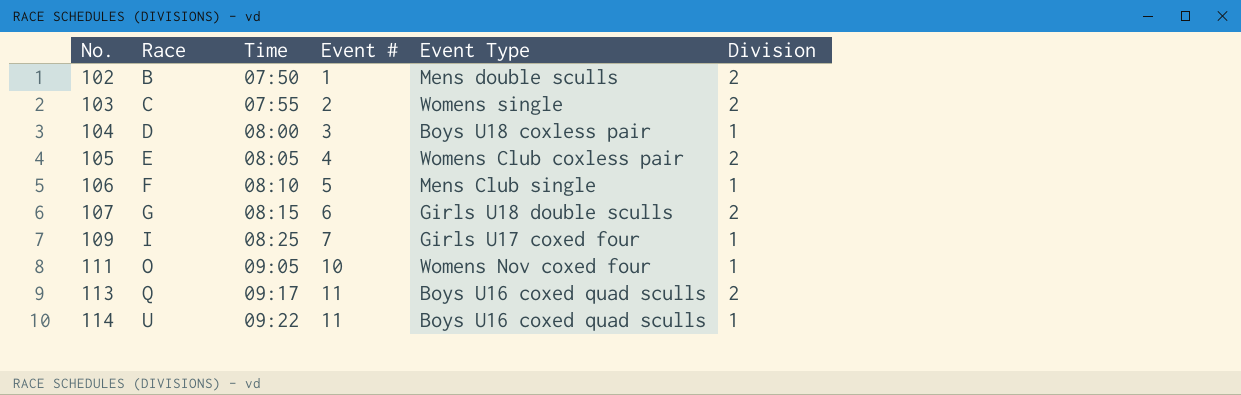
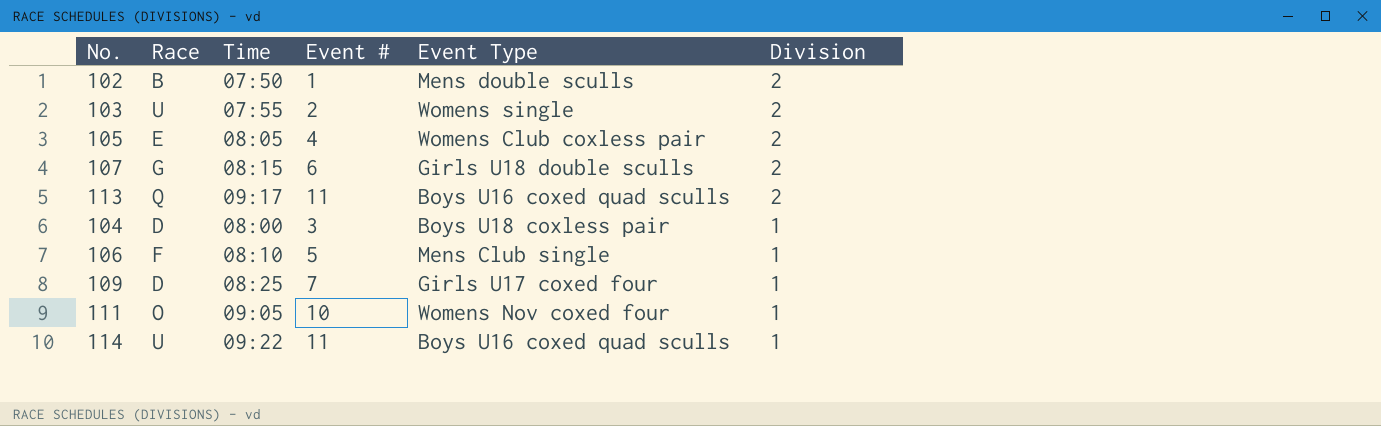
row order: No. ascending -> Division descending
103 | Race: C -> U
109 | Race: I -> D

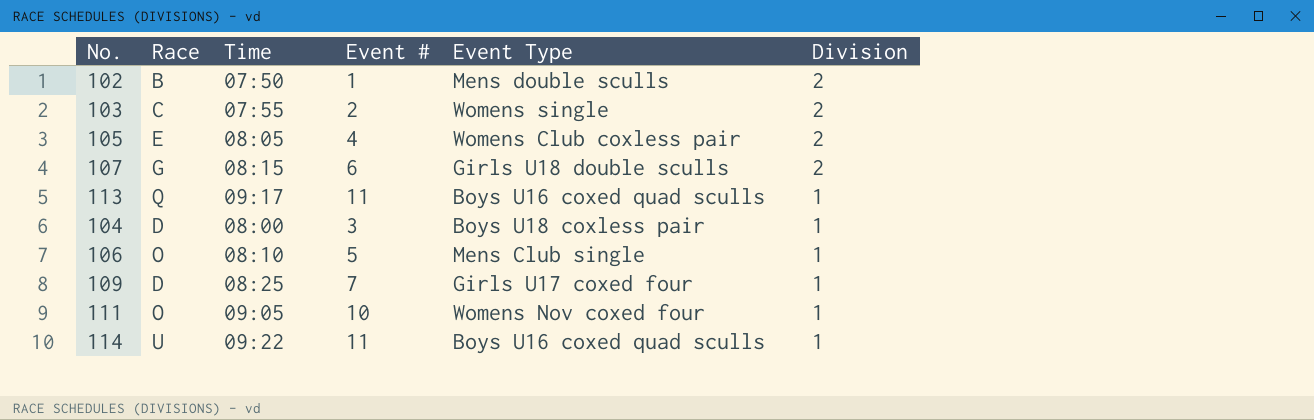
103 | Race: U -> C
113 | Division: 2 -> 1
106 | Race: F -> O

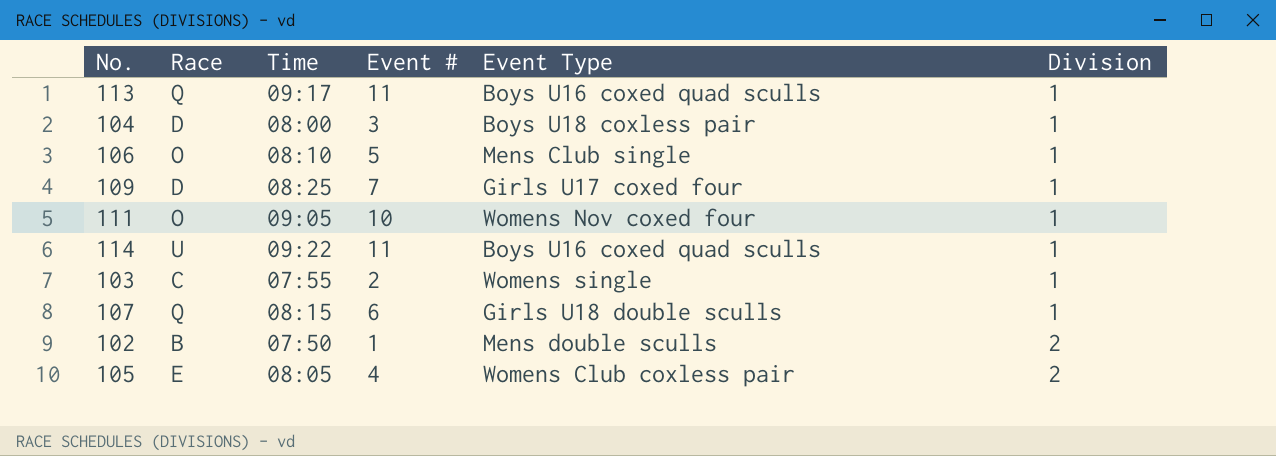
row order: Division descending -> Division ascending
103 | Division: 2 -> 1
107 | Race: G -> Q
107 | Division: 2 -> 1

